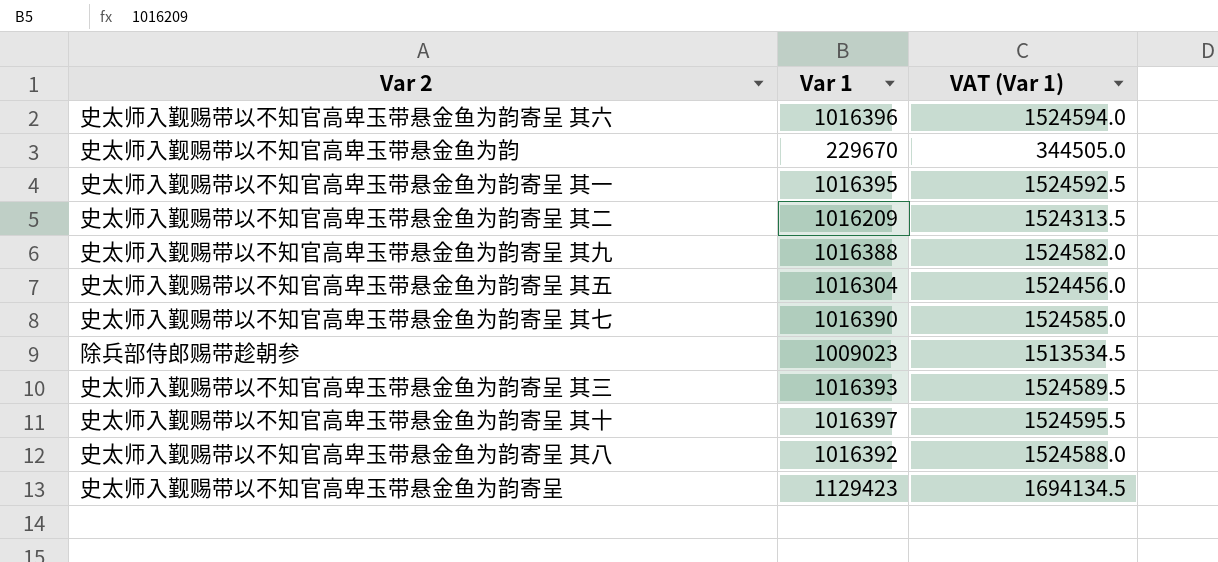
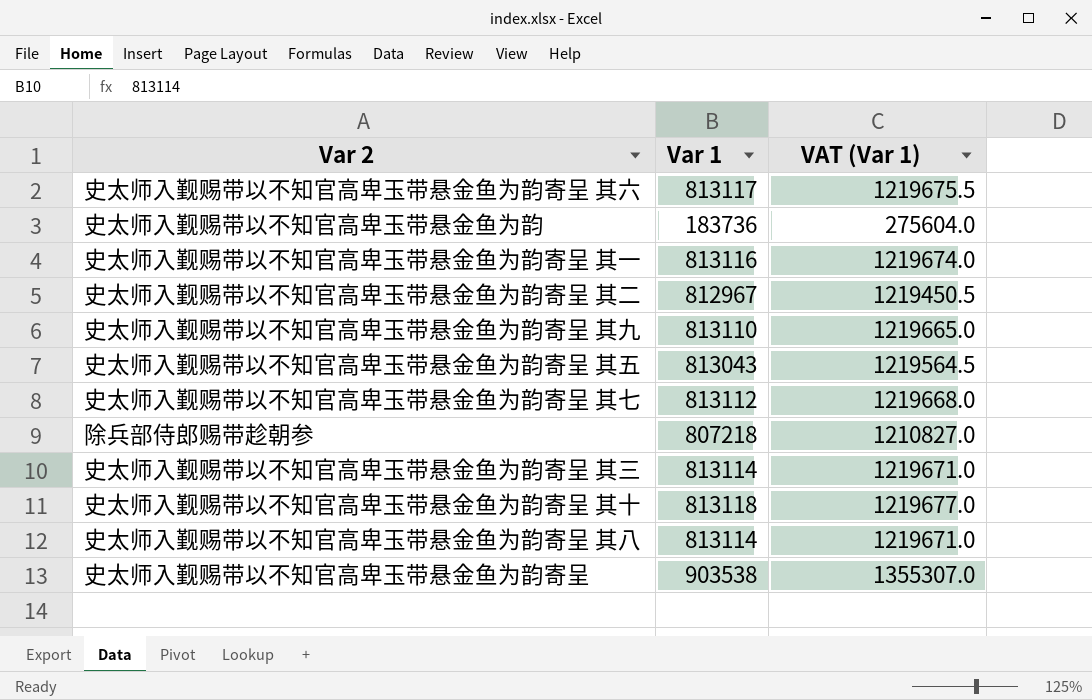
史太师入觐赐带以不知官高卑玉带悬金鱼为韵寄呈 其六 | Var 1: 1016396 -> 813117
史太师入觐赐带以不知官高卑玉带悬金鱼为韵寄呈 其六 | VAT (Var 1): 1524594.0 -> 1219675.5
史太师入觐赐带以不知官高卑玉带悬金鱼为韵 | Var 1: 229670 -> 183736
史太师入觐赐带以不知官高卑玉带悬金鱼为韵 | VAT (Var 1): 344505.0 -> 275604.0
史太师入觐赐带以不知官高卑玉带悬金鱼为韵寄呈 其一 | Var 1: 1016395 -> 813116
史太师入觐赐带以不知官高卑玉带悬金鱼为韵寄呈 其一 | VAT (Var 1): 1524592.5 -> 1219674.0
史太师入觐赐带以不知官高卑玉带悬金鱼为韵寄呈 其二 | Var 1: 1016209 -> 812967
史太师入觐赐带以不知官高卑玉带悬金鱼为韵寄呈 其二 | VAT (Var 1): 1524313.5 -> 1219450.5
史太师入觐赐带以不知官高卑玉带悬金鱼为韵寄呈 其九 | Var 1: 1016388 -> 813110
史太师入觐赐带以不知官高卑玉带悬金鱼为韵寄呈 其九 | VAT (Var 1): 1524582.0 -> 1219665.0
史太师入觐赐带以不知官高卑玉带悬金鱼为韵寄呈 其五 | Var 1: 1016304 -> 813043
史太师入觐赐带以不知官高卑玉带悬金鱼为韵寄呈 其五 | VAT (Var 1): 1524456.0 -> 1219564.5
史太师入觐赐带以不知官高卑玉带悬金鱼为韵寄呈 其七 | Var 1: 1016390 -> 813112
史太师入觐赐带以不知官高卑玉带悬金鱼为韵寄呈 其七 | VAT (Var 1): 1524585.0 -> 1219668.0
除兵部侍郎赐带趁朝参 | Var 1: 1009023 -> 807218
除兵部侍郎赐带趁朝参 | VAT (Var 1): 1513534.5 -> 1210827.0
史太师入觐赐带以不知官高卑玉带悬金鱼为韵寄呈 其三 | Var 1: 1016393 -> 813114
史太师入觐赐带以不知官高卑玉带悬金鱼为韵寄呈 其三 | VAT (Var 1): 1524589.5 -> 1219671.0
史太师入觐赐带以不知官高卑玉带悬金鱼为韵寄呈 其十 | Var 1: 1016397 -> 813118
史太师入觐赐带以不知官高卑玉带悬金鱼为韵寄呈 其十 | VAT (Var 1): 1524595.5 -> 1219677.0
史太师入觐赐带以不知官高卑玉带悬金鱼为韵寄呈 其八 | Var 1: 1016392 -> 813114
史太师入觐赐带以不知官高卑玉带悬金鱼为韵寄呈 其八 | VAT (Var 1): 1524588.0 -> 1219671.0
史太师入觐赐带以不知官高卑玉带悬金鱼为韵寄呈 | Var 1: 1129423 -> 903538
史太师入觐赐带以不知官高卑玉带悬金鱼为韵寄呈 | VAT (Var 1): 1694134.5 -> 1355307.0

